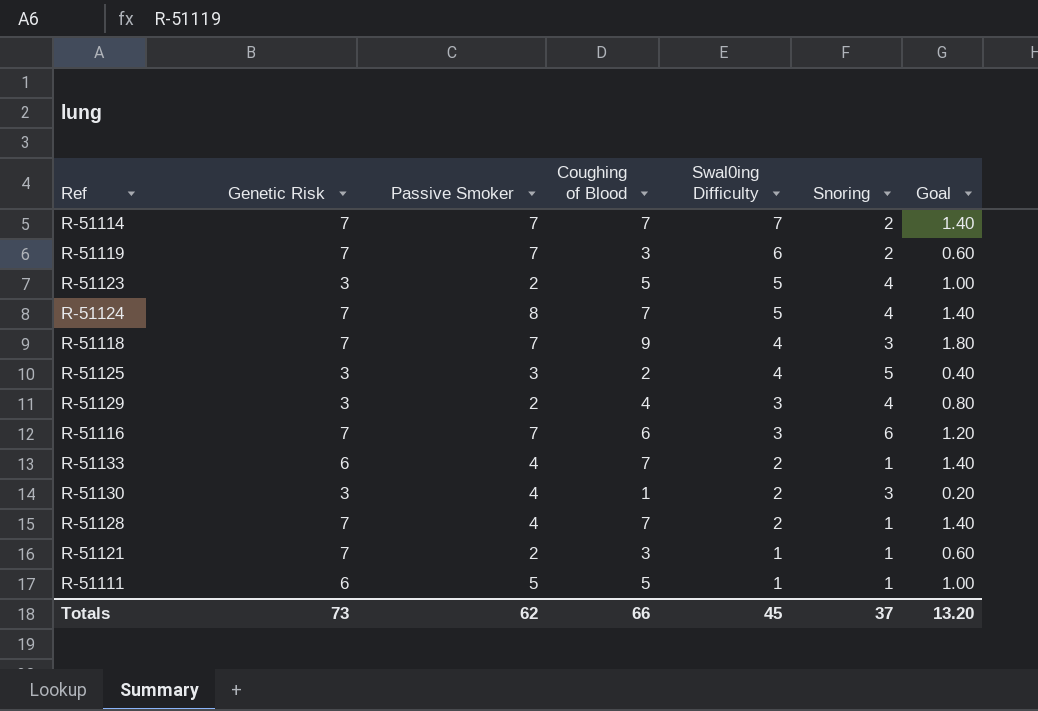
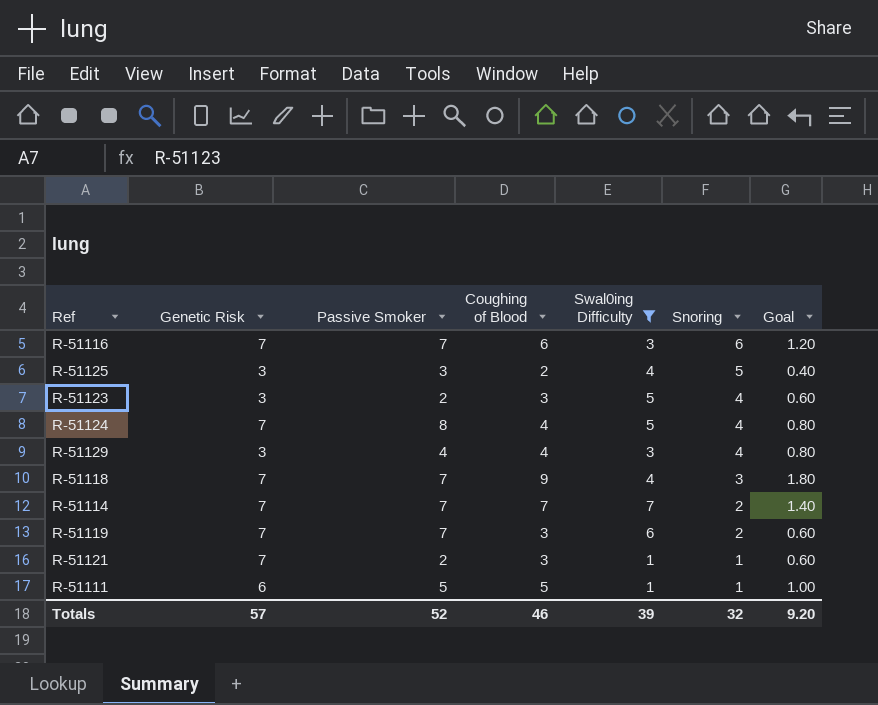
filter: none -> Swal0ing Difficulty != 2
row order: Swal0ing Difficulty descending -> Snoring descending
R-51123 | Coughing of Blood: 5 -> 3
R-51123 | Goal: 1.00 -> 0.60
R-51124 | Coughing of Blood: 7 -> 4
R-51124 | Goal: 1.40 -> 0.80
R-51129 | Passive Smoker: 2 -> 4
Totals | Genetic Risk: 73 -> 57
Totals | Passive Smoker: 62 -> 52
Totals | Coughing of Blood: 66 -> 46
Totals | Swal0ing Difficulty: 45 -> 39
Totals | Snoring: 37 -> 32
Totals | Goal: 13.20 -> 9.20

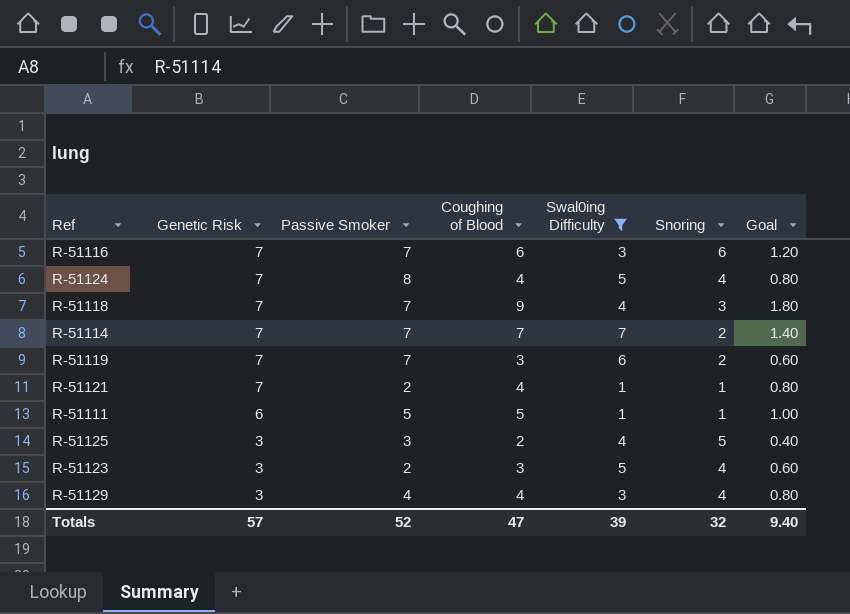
row order: Snoring descending -> Genetic Risk descending
R-51121 | Coughing of Blood: 3 -> 4
R-51121 | Goal: 0.60 -> 0.80
Totals | Coughing of Blood: 46 -> 47
Totals | Goal: 9.20 -> 9.40

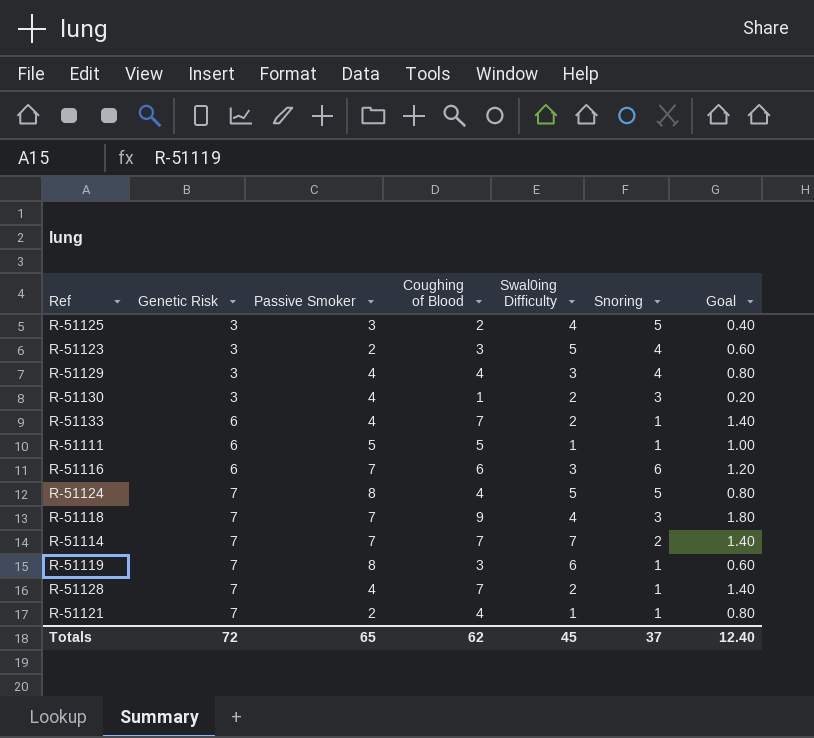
filter: Swal0ing Difficulty != 2 -> none
row order: Genetic Risk descending -> Genetic Risk ascending
R-51116 | Genetic Risk: 7 -> 6
R-51124 | Snoring: 4 -> 5
R-51119 | Passive Smoker: 7 -> 8
R-51119 | Snoring: 2 -> 1
Totals | Genetic Risk: 57 -> 72
Totals | Passive Smoker: 52 -> 65
Totals | Coughing of Blood: 47 -> 62
Totals | Swal0ing Difficulty: 39 -> 45
Totals | Snoring: 32 -> 37
Totals | Goal: 9.40 -> 12.40

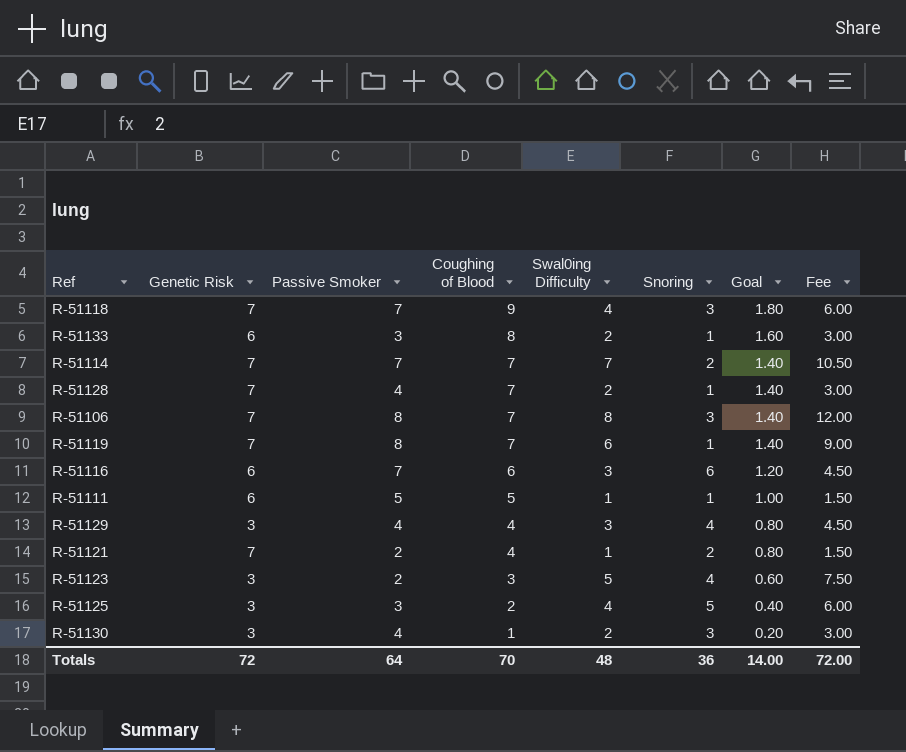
row order: Genetic Risk ascending -> Coughing of Blood descending
column Fee | formula: none -> [Swal0ing Difficulty] * 1.5
row R-51124: 7 | 8 | 4 | 5 | 5 | 0.80 -> none
R-51133 | Passive Smoker: 4 -> 3
R-51133 | Coughing of Blood: 7 -> 8
R-51133 | Goal: 1.40 -> 1.60
row R-51106: none -> 7 | 8 | 7 | 8 | 3 | 1.40 | 12.00
R-51119 | Coughing of Blood: 3 -> 7
R-51119 | Goal: 0.60 -> 1.40
R-51121 | Snoring: 1 -> 2
Totals | Passive Smoker: 65 -> 64
Totals | Coughing of Blood: 62 -> 70
Totals | Swal0ing Difficulty: 45 -> 48
Totals | Snoring: 37 -> 36
Totals | Goal: 12.40 -> 14.00

